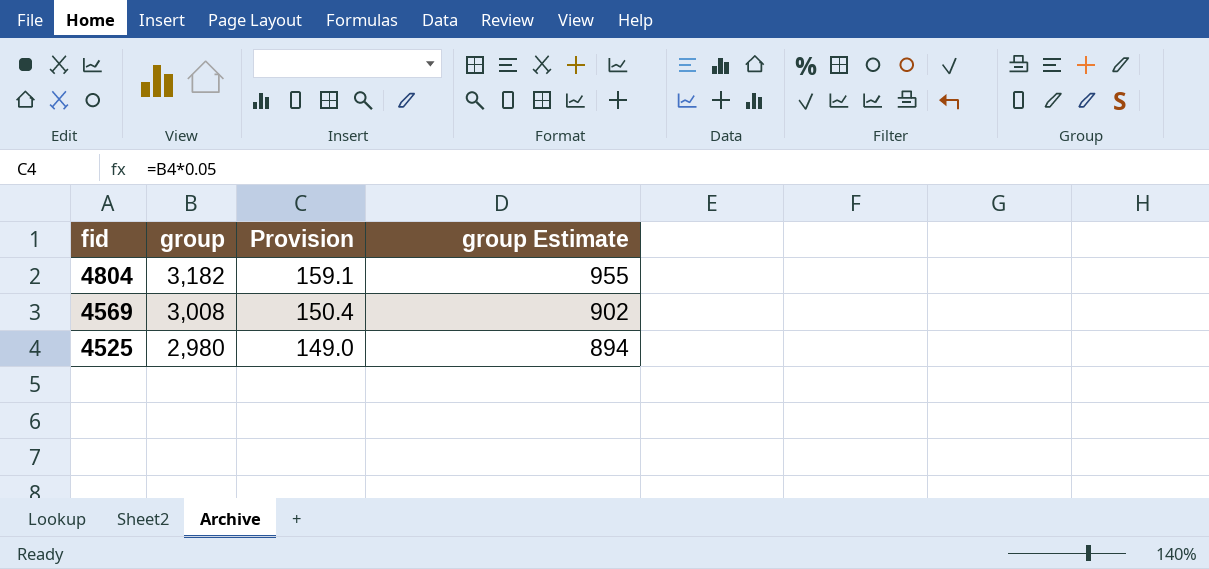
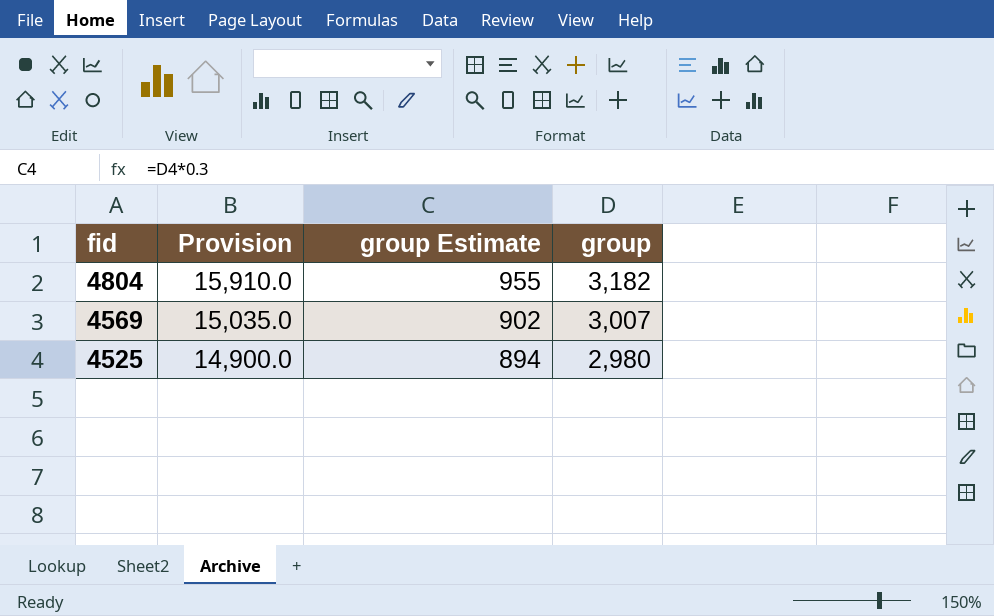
column Provision | formula: [group] * 0.05 -> [group] * 5
column group | position: 2 -> 4
4569 | group: 3,008 -> 3,007

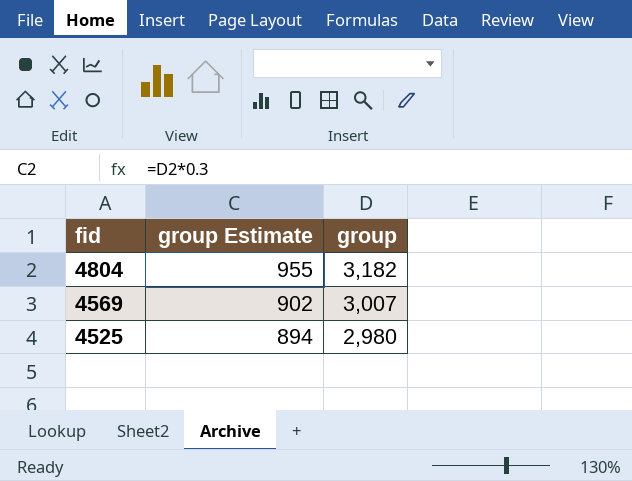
column Provision | formula: [group] * 5 -> none

